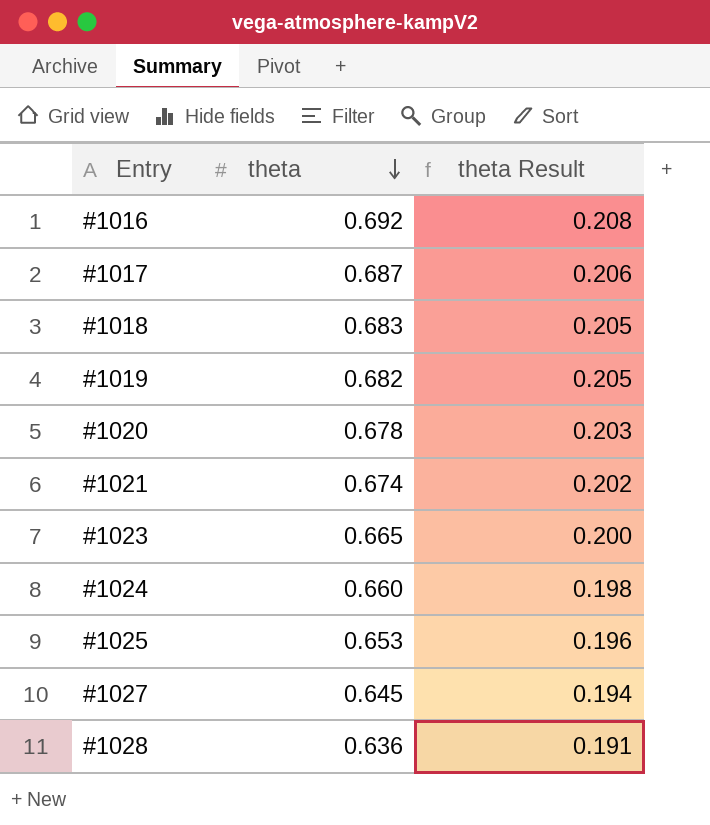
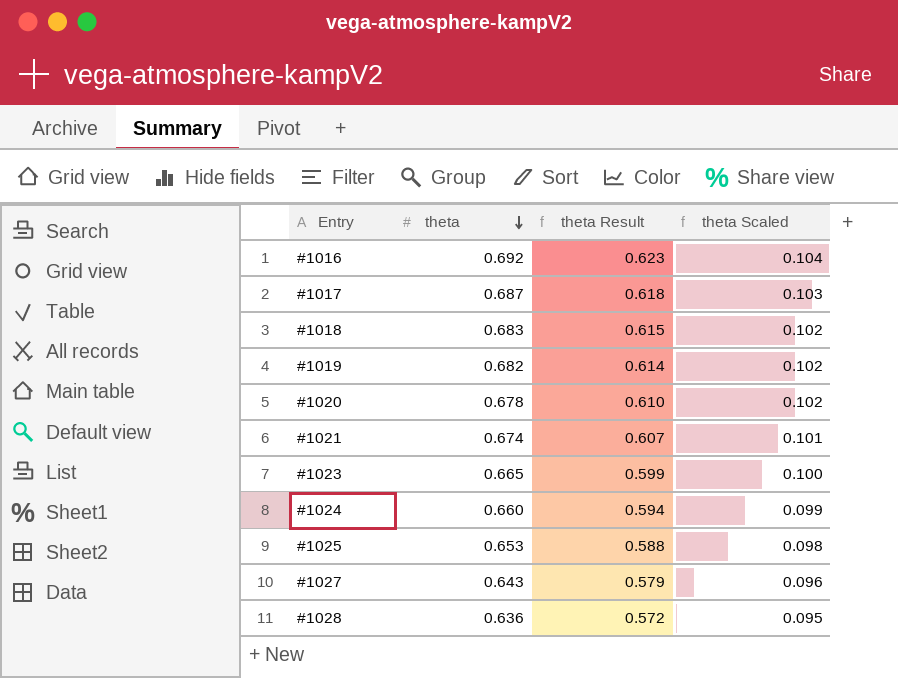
column theta Result | formula: [theta] * 0.3 -> [theta] * 0.9
column theta Scaled | formula: none -> [theta] * 0.15
#1027 | theta: 0.645 -> 0.643

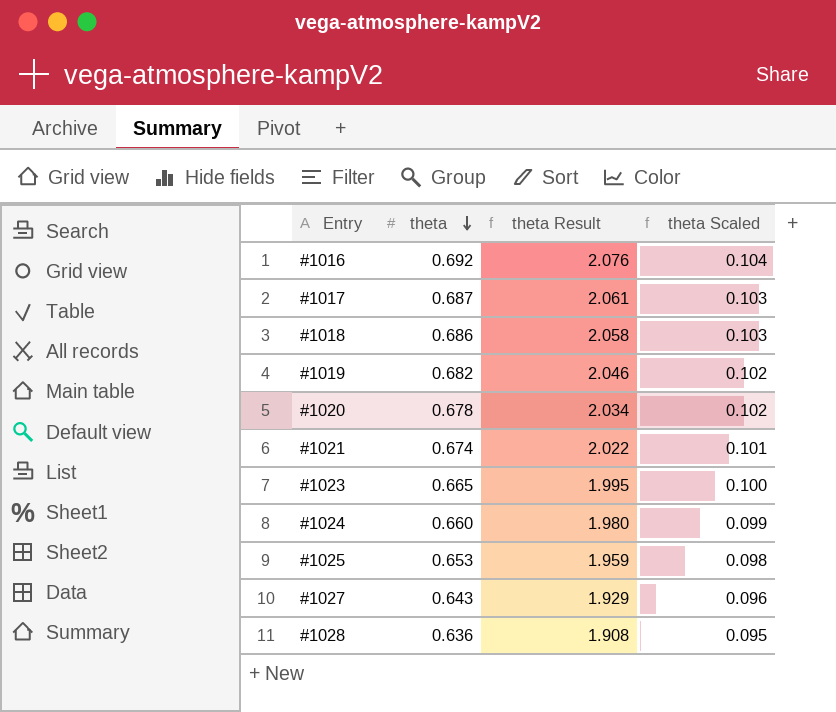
column theta Result | formula: [theta] * 0.9 -> [theta] * 3
#1018 | theta: 0.683 -> 0.686
#1018 | theta Scaled: 0.102 -> 0.103

